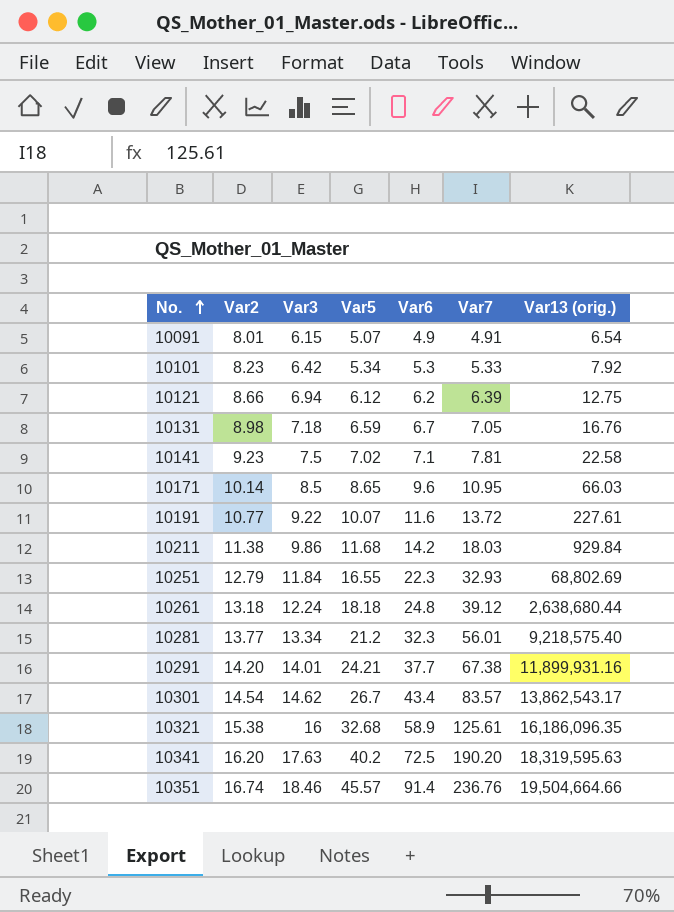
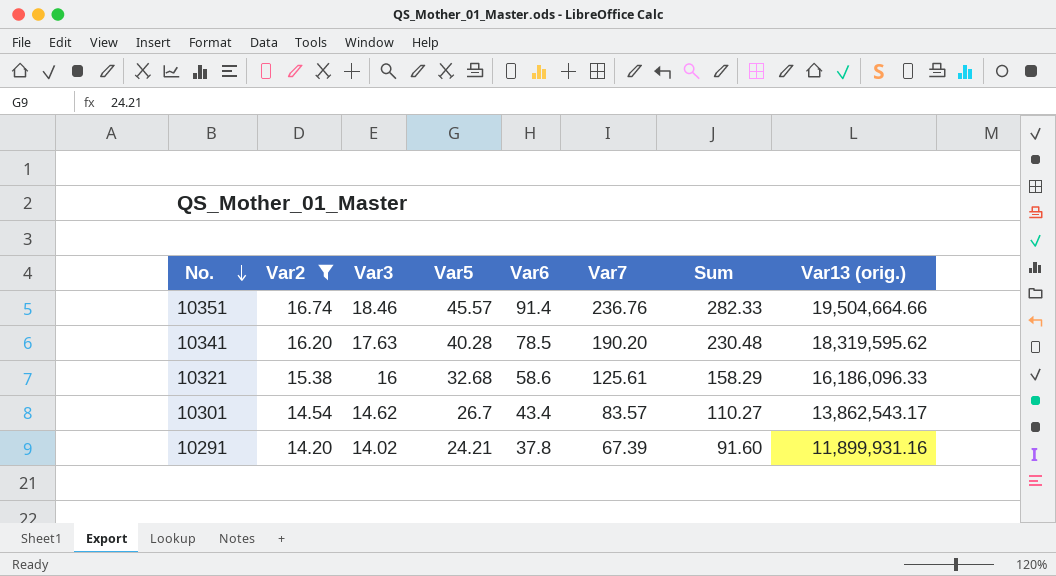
filter: none -> Var2 >= 14.20
row order: No. ascending -> No. descending
column Sum | formula: none -> [Var5] + [Var7]
10341 | Var5: 40.2 -> 40.28
10341 | Var6: 72.5 -> 78.5
10341 | Var13 (orig.): 18,319,595.63 -> 18,319,595.62
10321 | Var6: 58.9 -> 58.6
10321 | Var13 (orig.): 16,186,096.35 -> 16,186,096.33
10291 | Var3: 14.01 -> 14.02
10291 | Var6: 37.7 -> 37.8
10291 | Var7: 67.38 -> 67.39

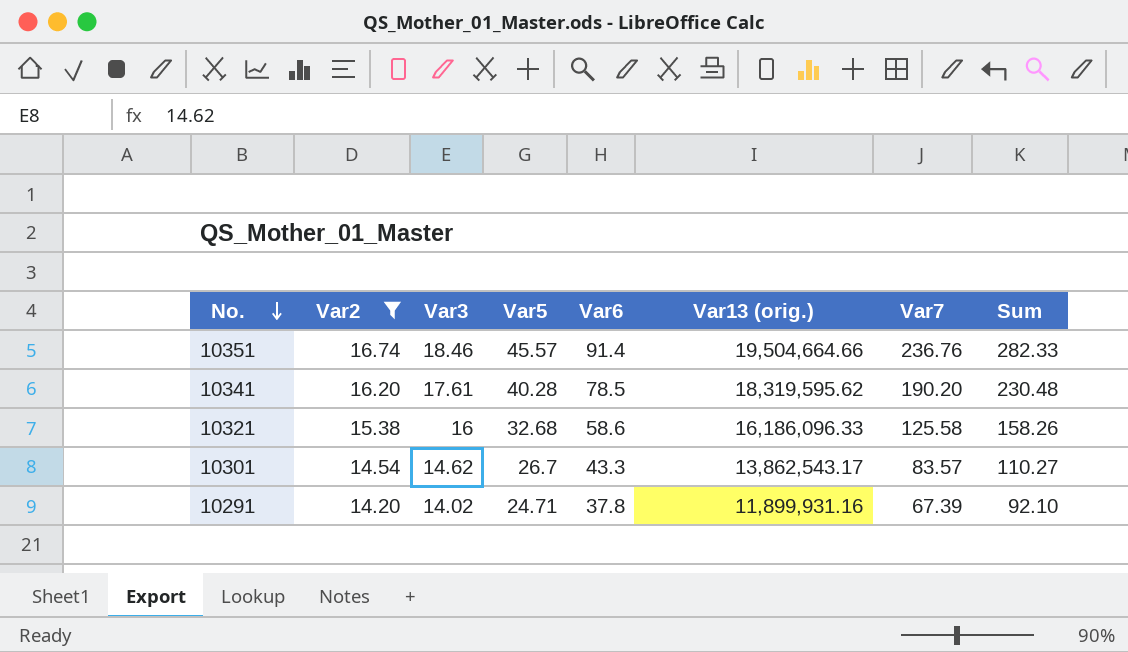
column Var13 (orig.) | position: 8 -> 6
10341 | Var3: 17.63 -> 17.61
10321 | Var7: 125.61 -> 125.58
10321 | Sum: 158.29 -> 158.26
10301 | Var6: 43.4 -> 43.3
10291 | Var5: 24.21 -> 24.71
10291 | Sum: 91.60 -> 92.10

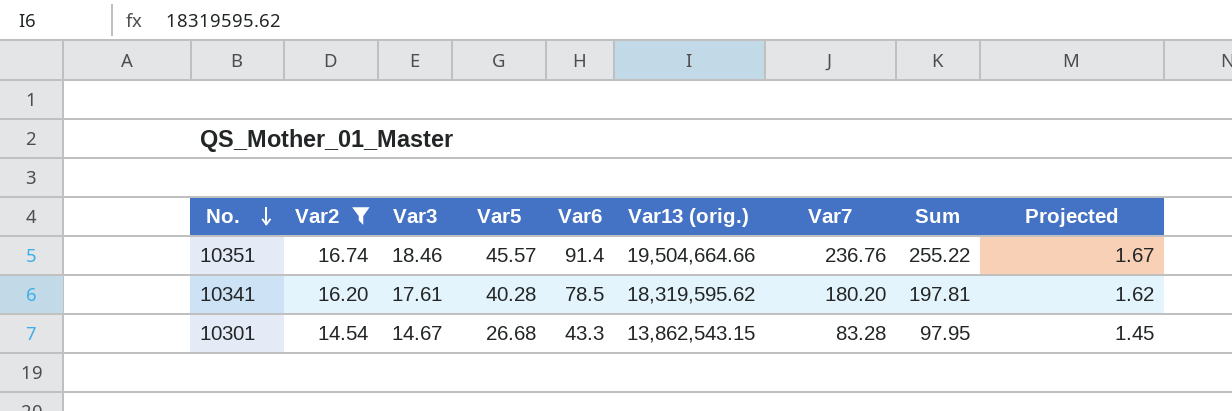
column Sum | formula: [Var5] + [Var7] -> [Var3] + [Var7]
column Projected | formula: none -> [Var2] * 0.1
row 10321: 15.38 | 16 | 32.68 | 58.6 | 16,186,096.33 | 125.58 | 158.26 -> none
row 10291: 14.20 | 14.02 | 24.71 | 37.8 | 11,899,931.16 | 67.39 | 92.10 -> none
10341 | Var7: 190.20 -> 180.20
10301 | Var3: 14.62 -> 14.67
10301 | Var5: 26.7 -> 26.68
10301 | Var13 (orig.): 13,862,543.17 -> 13,862,543.15
10301 | Var7: 83.57 -> 83.28

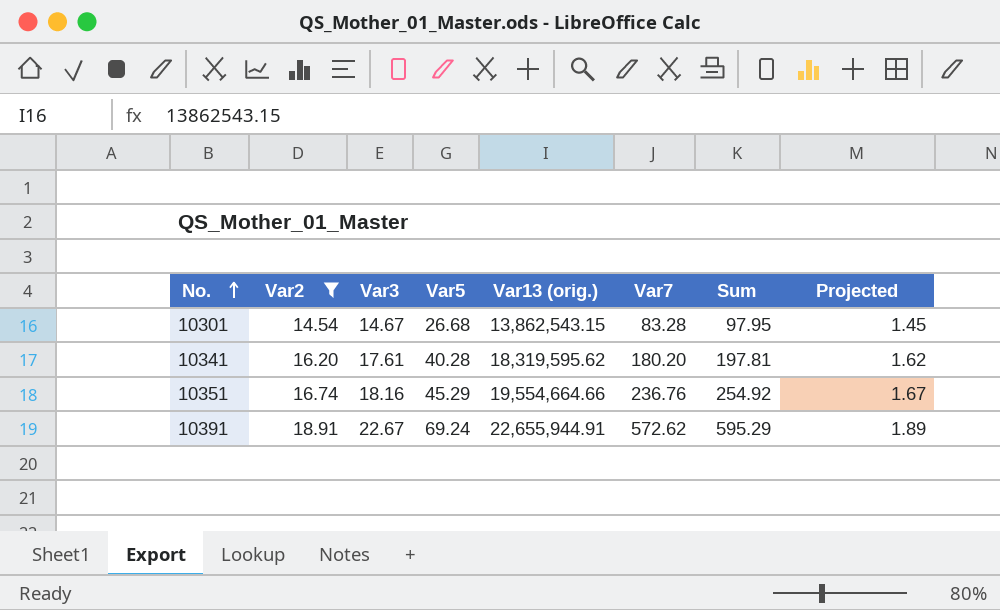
row order: No. descending -> No. ascending
column Var6 | position: 5 -> none
10351 | Var3: 18.46 -> 18.16
10351 | Var5: 45.57 -> 45.29
10351 | Var13 (orig.): 19,504,664.66 -> 19,554,664.66
10351 | Sum: 255.22 -> 254.92
row 10391: none -> 18.91 | 22.67 | 69.24 | 22,655,944.91 | 572.62 | 595.29 | 1.89

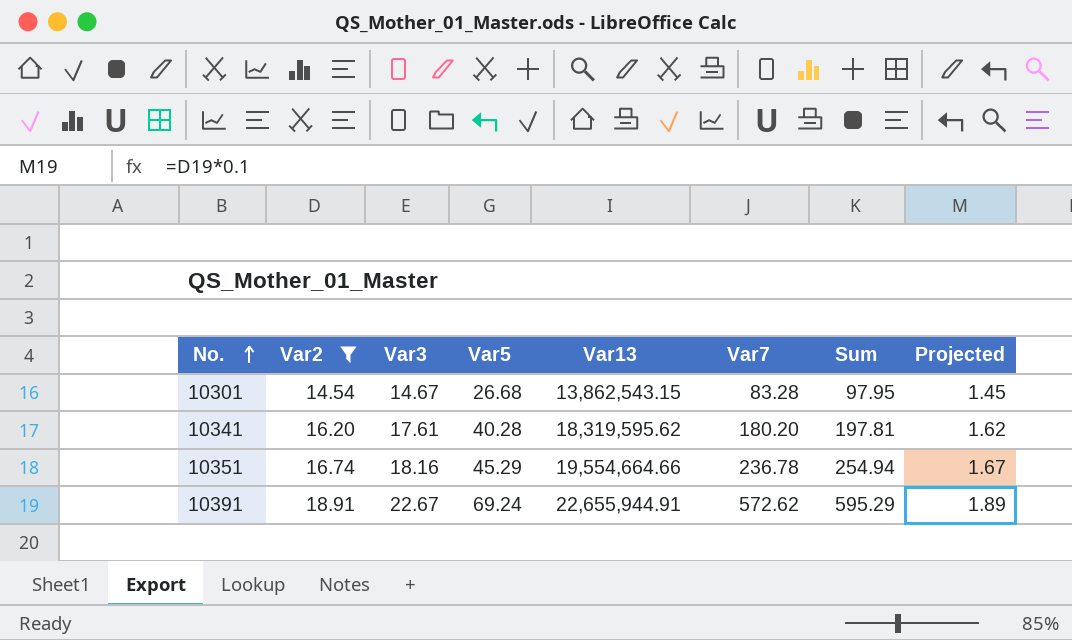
column name: Var13 (orig.) -> Var13
10351 | Var7: 236.76 -> 236.78
10351 | Sum: 254.92 -> 254.94

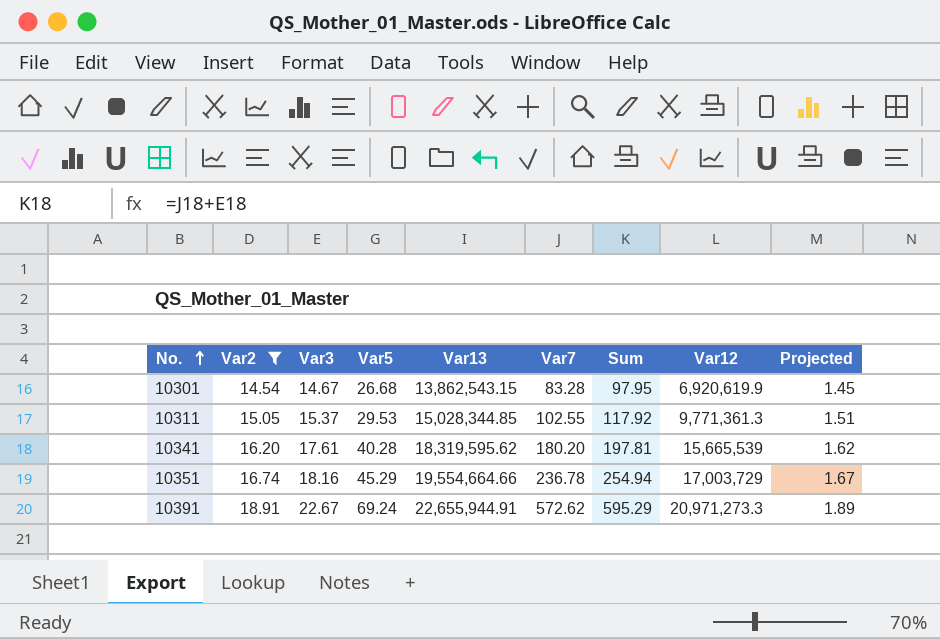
column Var12 | position: none -> 8
row 10311: none -> 15.05 | 15.37 | 29.53 | 15,028,344.85 | 102.55 | 117.92 | 9,771,361.3 | 1.51

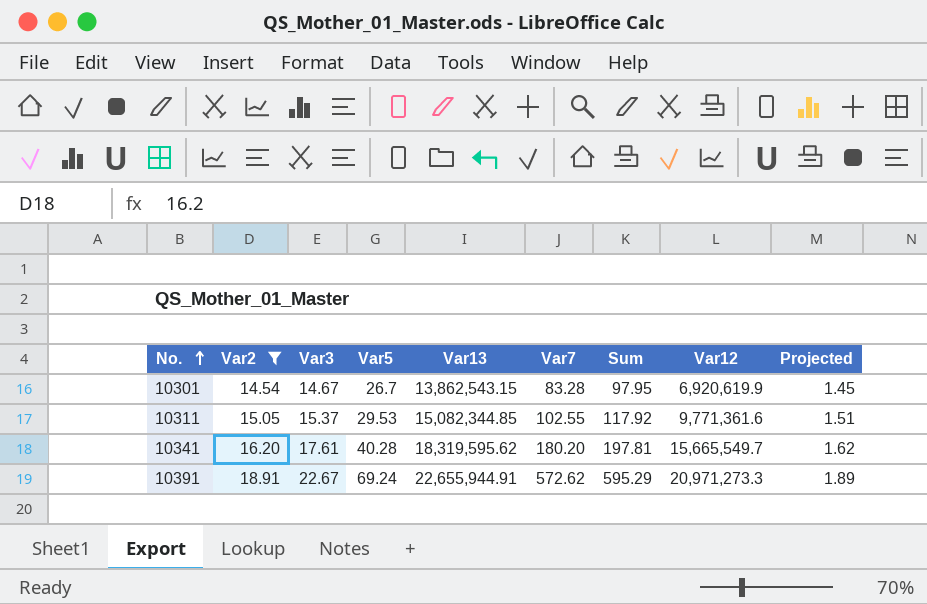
row 10351: 16.74 | 18.16 | 45.29 | 19,554,664.66 | 236.78 | 254.94 | 17,003,729 | 1.67 -> none
10301 | Var5: 26.68 -> 26.7
10311 | Var13: 15,028,344.85 -> 15,082,344.85
10311 | Var12: 9,771,361.3 -> 9,771,361.6
10341 | Var12: 15,665,539 -> 15,665,549.7

